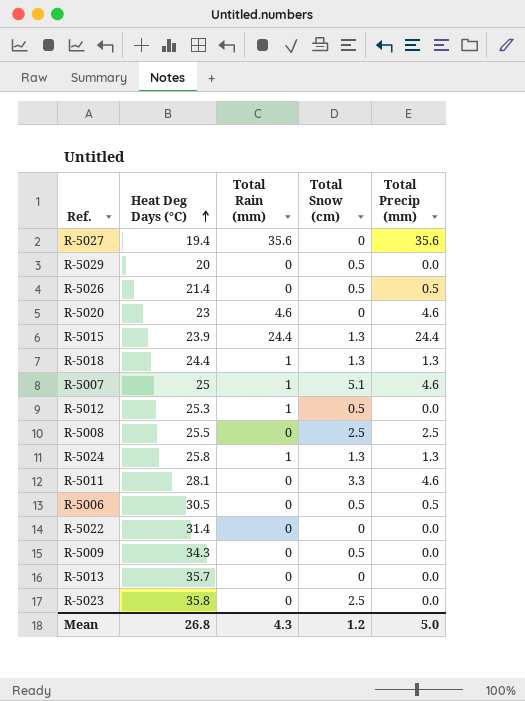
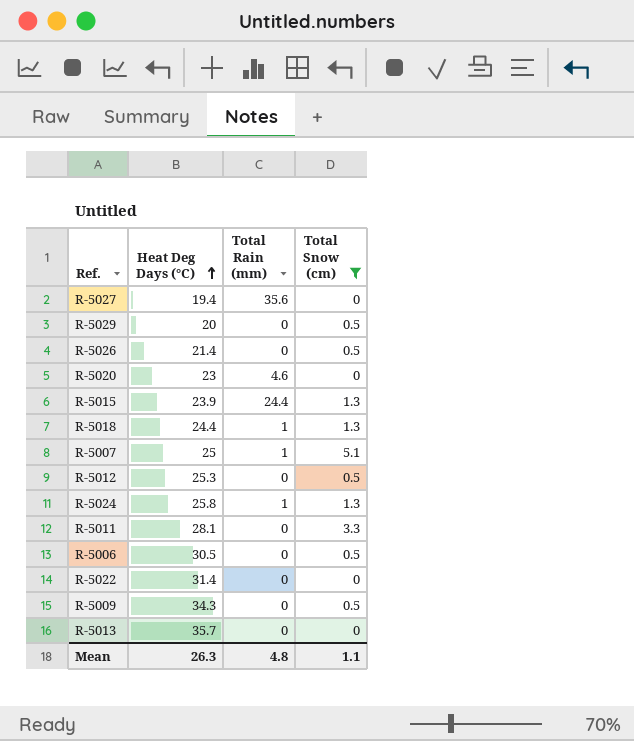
filter: none -> Total Snow (cm) != 2.5
column Total Precip (mm) | position: 5 -> none
R-5012 | Total Rain (mm): 1 -> 0
Mean | Heat Deg Days (°C): 26.8 -> 26.3
Mean | Total Rain (mm): 4.3 -> 4.8
Mean | Total Snow (cm): 1.2 -> 1.1

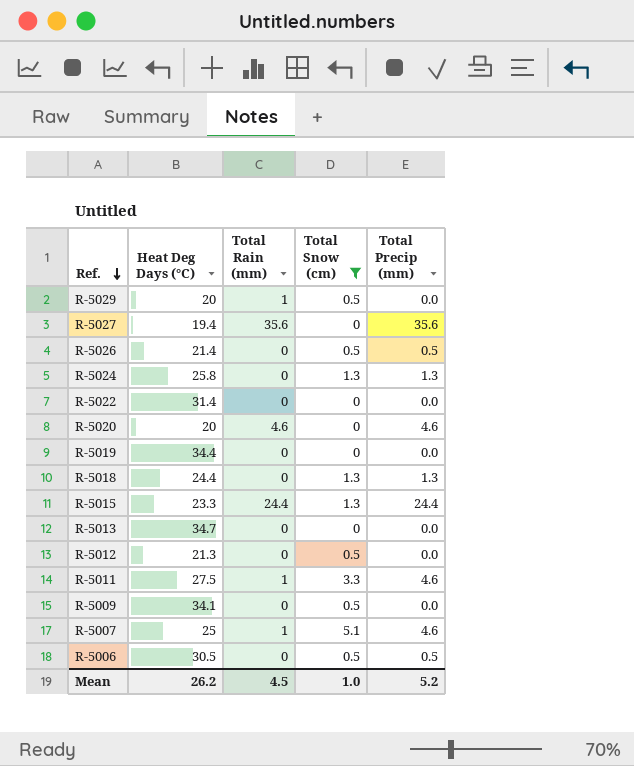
row order: Heat Deg Days (°C) ascending -> Ref. descending
column Total Precip (mm) | position: none -> 5
R-5029 | Total Rain (mm): 0 -> 1
R-5024 | Total Rain (mm): 1 -> 0
R-5020 | Heat Deg Days (°C): 23 -> 20
row R-5019: none -> 34.4 | 0 | 0 | 0.0
R-5018 | Total Rain (mm): 1 -> 0
R-5015 | Heat Deg Days (°C): 23.9 -> 23.3
R-5013 | Heat Deg Days (°C): 35.7 -> 34.7
R-5012 | Heat Deg Days (°C): 25.3 -> 21.3
R-5011 | Heat Deg Days (°C): 28.1 -> 27.5
R-5011 | Total Rain (mm): 0 -> 1
R-5009 | Heat Deg Days (°C): 34.3 -> 34.1
Mean | Heat Deg Days (°C): 26.3 -> 26.2
Mean | Total Rain (mm): 4.8 -> 4.5
Mean | Total Snow (cm): 1.1 -> 1.0

